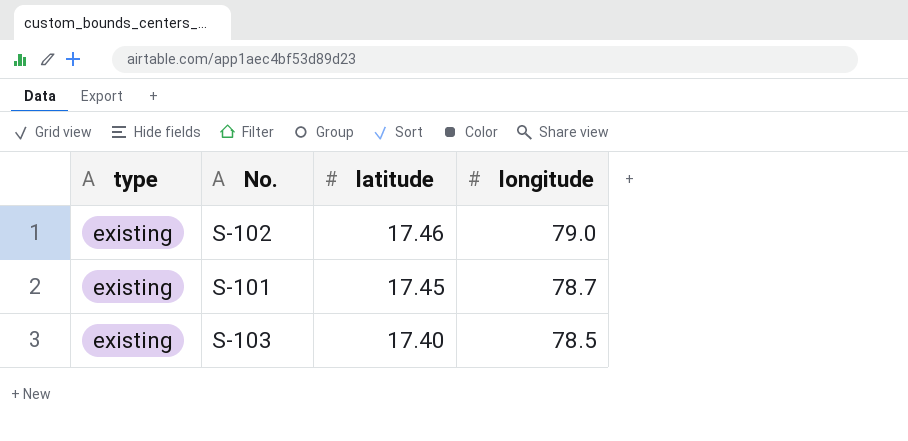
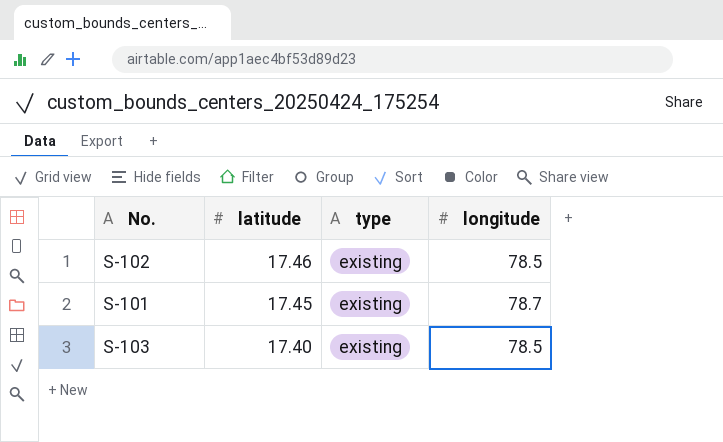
column type | position: 1 -> 3
S-102 | longitude: 79.0 -> 78.5

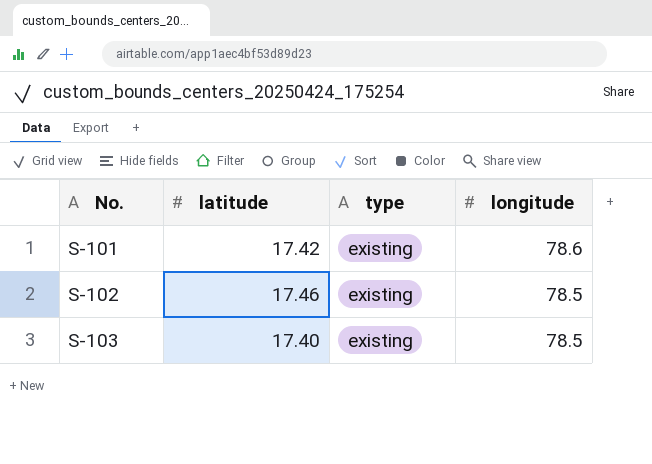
row order: latitude descending -> No. ascending
S-101 | latitude: 17.45 -> 17.42
S-101 | longitude: 78.7 -> 78.6

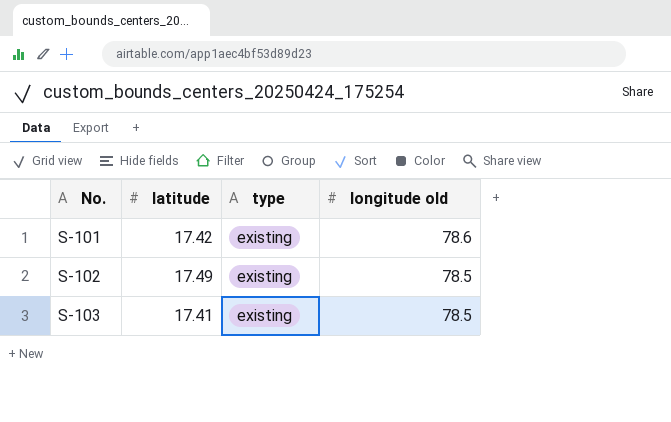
column name: longitude -> longitude old
S-102 | latitude: 17.46 -> 17.49
S-103 | latitude: 17.40 -> 17.41

